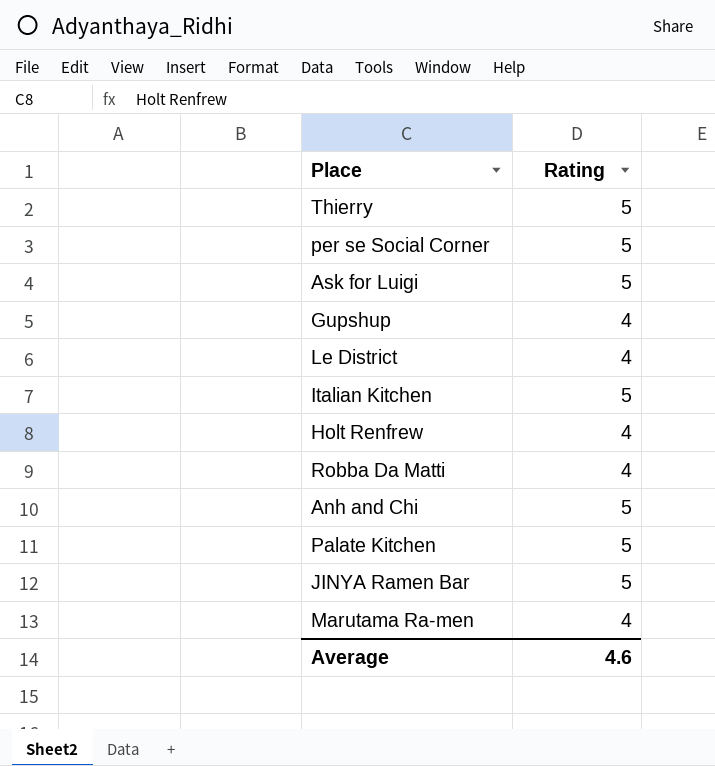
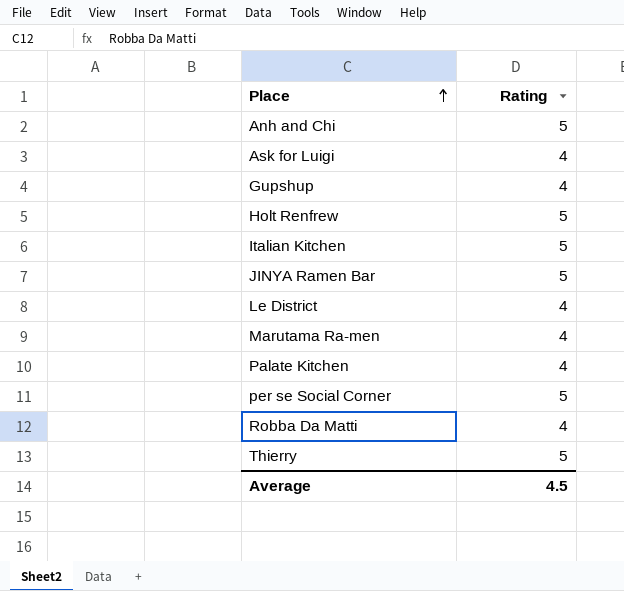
row order: none -> Place ascending
Ask for Luigi | Rating: 5 -> 4
Holt Renfrew | Rating: 4 -> 5
Palate Kitchen | Rating: 5 -> 4
Average | Rating: 4.6 -> 4.5

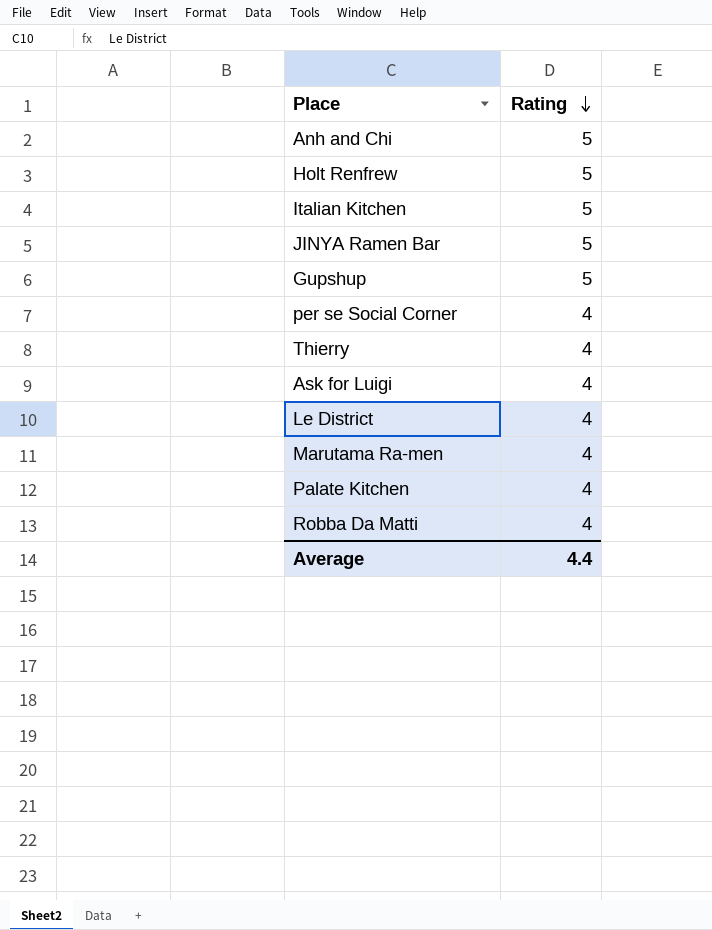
row order: Place ascending -> Rating descending
Gupshup | Rating: 4 -> 5
per se Social Corner | Rating: 5 -> 4
Thierry | Rating: 5 -> 4
Average | Rating: 4.5 -> 4.4

